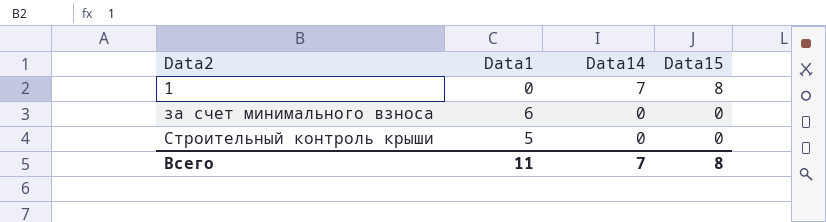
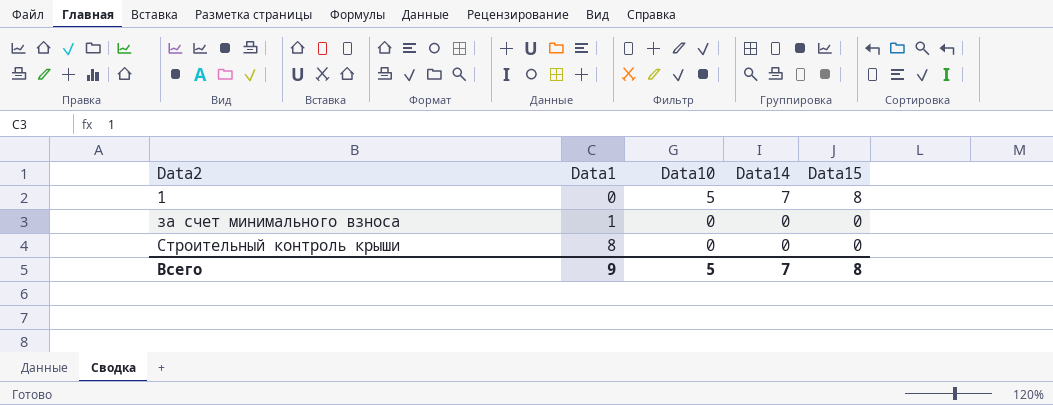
column Data10 | position: none -> 3
за счет минимального взноса | Data1: 6 -> 1
Строительный контроль крыши | Data1: 5 -> 8
Всего | Data1: 11 -> 9

